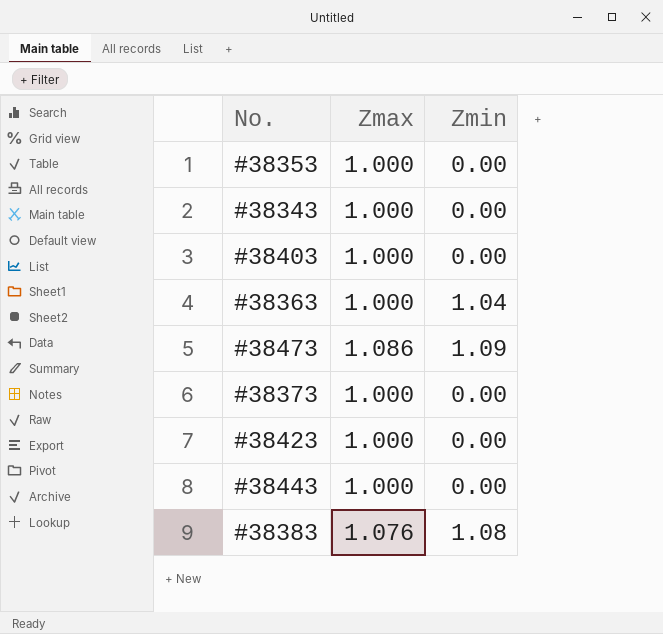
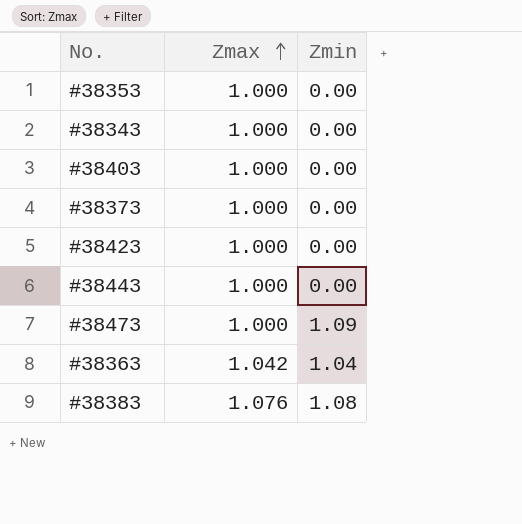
row order: none -> Zmax ascending
#38473 | Zmax: 1.086 -> 1.000
#38363 | Zmax: 1.000 -> 1.042

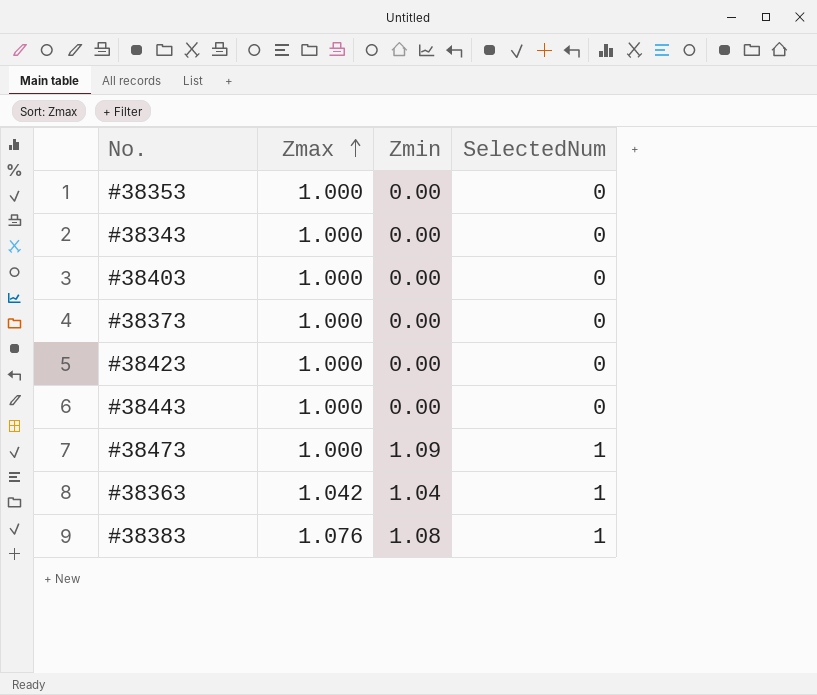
column SelectedNum | position: none -> 4

